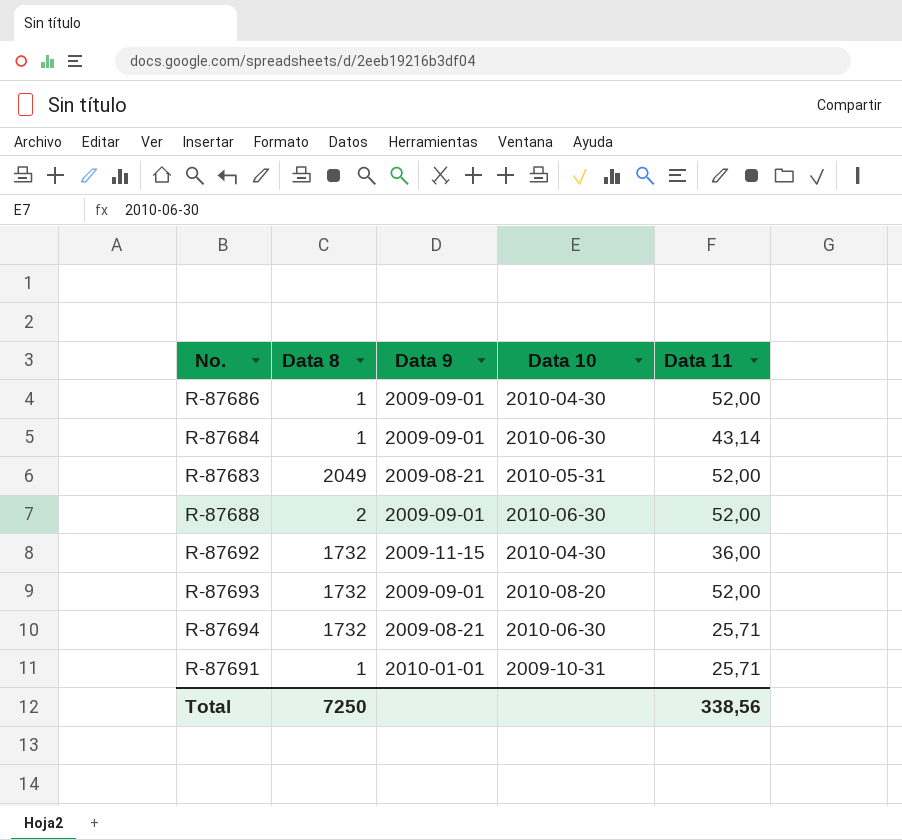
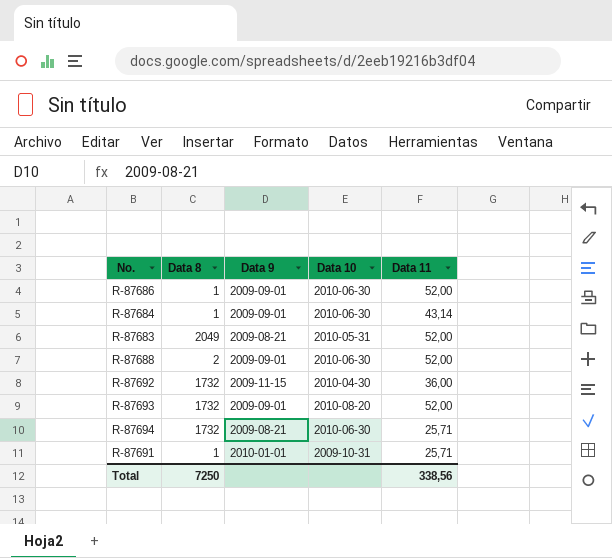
R-87686 | Data 10: 2010-04-30 -> 2010-06-30

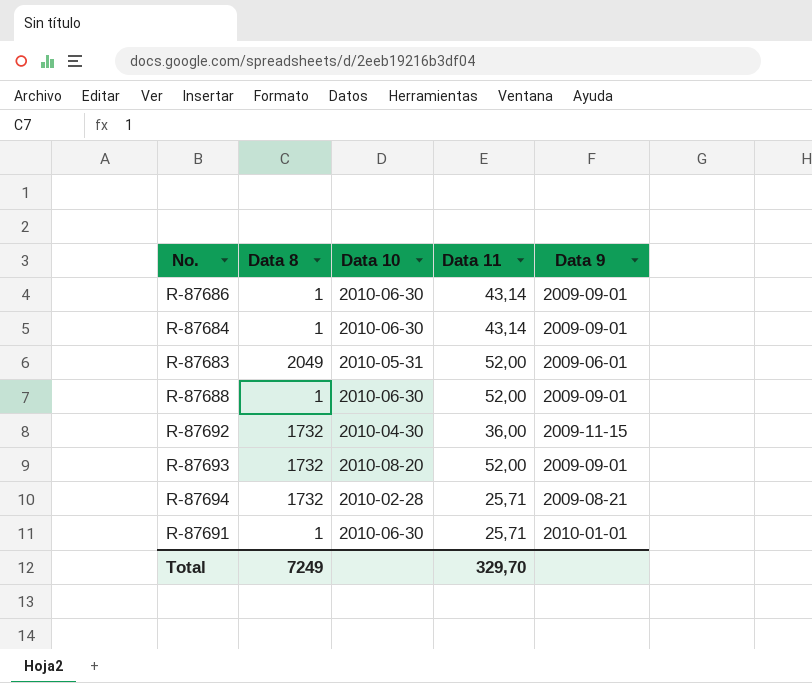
column Data 9 | position: 3 -> 5
R-87686 | Data 11: 52,00 -> 43,14
R-87683 | Data 9: 2009-08-21 -> 2009-06-01
R-87688 | Data 8: 2 -> 1
R-87694 | Data 10: 2010-06-30 -> 2010-02-28
R-87691 | Data 10: 2009-10-31 -> 2010-06-30
Total | Data 8: 7250 -> 7249
Total | Data 11: 338,56 -> 329,70

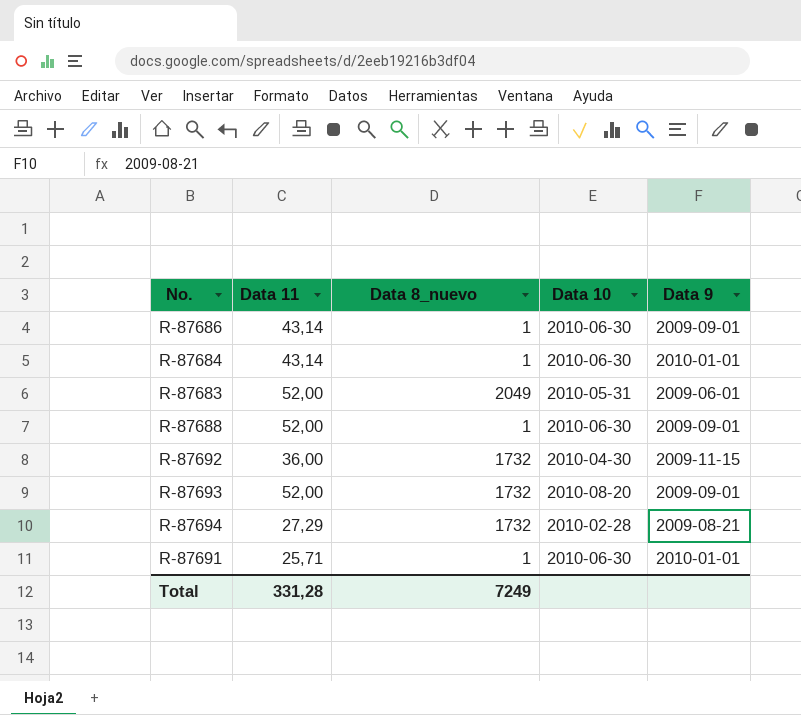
column Data 11 | position: 4 -> 2
column name: Data 8 -> Data 8_nuevo
R-87684 | Data 9: 2009-09-01 -> 2010-01-01
R-87694 | Data 11: 25,71 -> 27,29
Total | Data 11: 329,70 -> 331,28

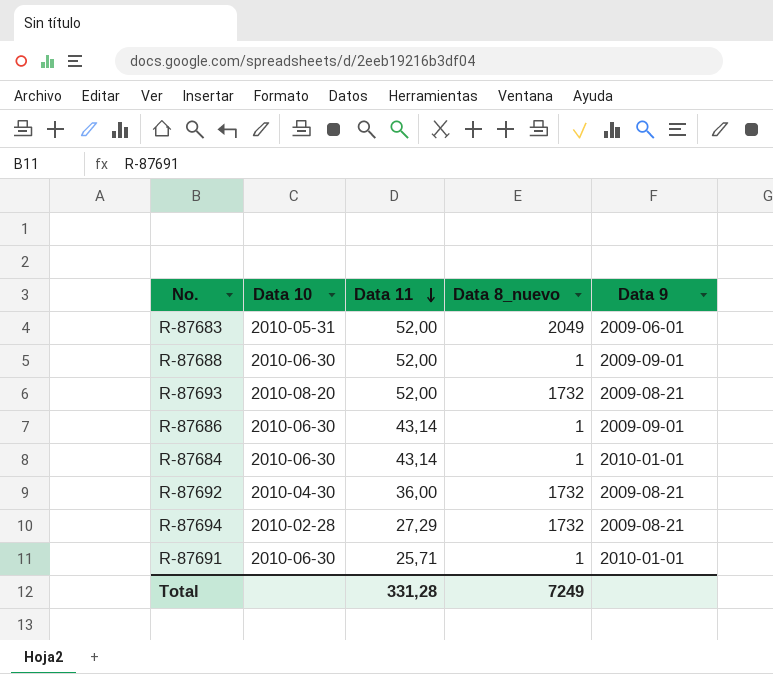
row order: none -> Data 11 descending
column Data 10 | position: 4 -> 2
R-87693 | Data 9: 2009-09-01 -> 2009-08-21
R-87692 | Data 9: 2009-11-15 -> 2009-08-21

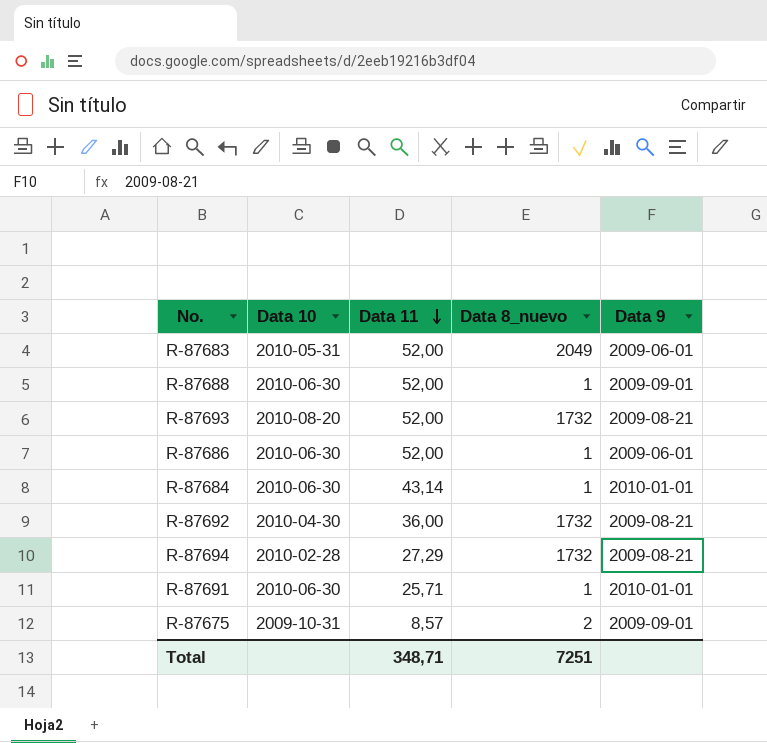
R-87686 | Data 11: 43,14 -> 52,00
R-87686 | Data 9: 2009-09-01 -> 2009-06-01
row R-87675: none -> 2009-10-31 | 8,57 | 2 | 2009-09-01
Total | Data 11: 331,28 -> 348,71
Total | Data 8_nuevo: 7249 -> 7251

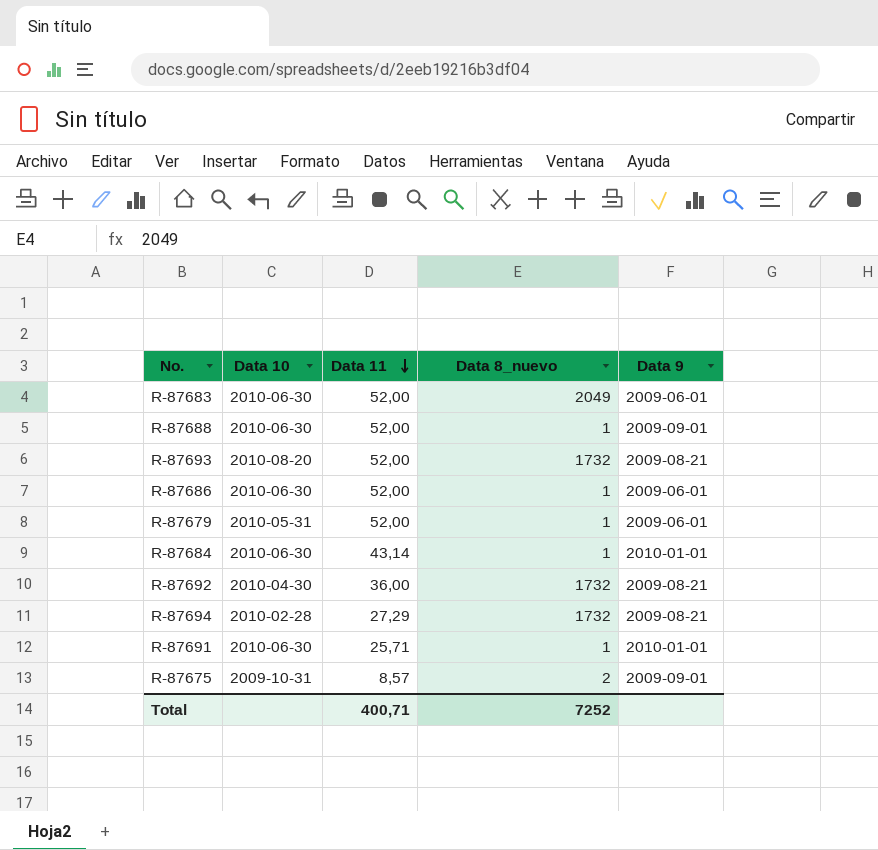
R-87683 | Data 10: 2010-05-31 -> 2010-06-30
row R-87679: none -> 2010-05-31 | 52,00 | 1 | 2009-06-01
Total | Data 11: 348,71 -> 400,71
Total | Data 8_nuevo: 7251 -> 7252

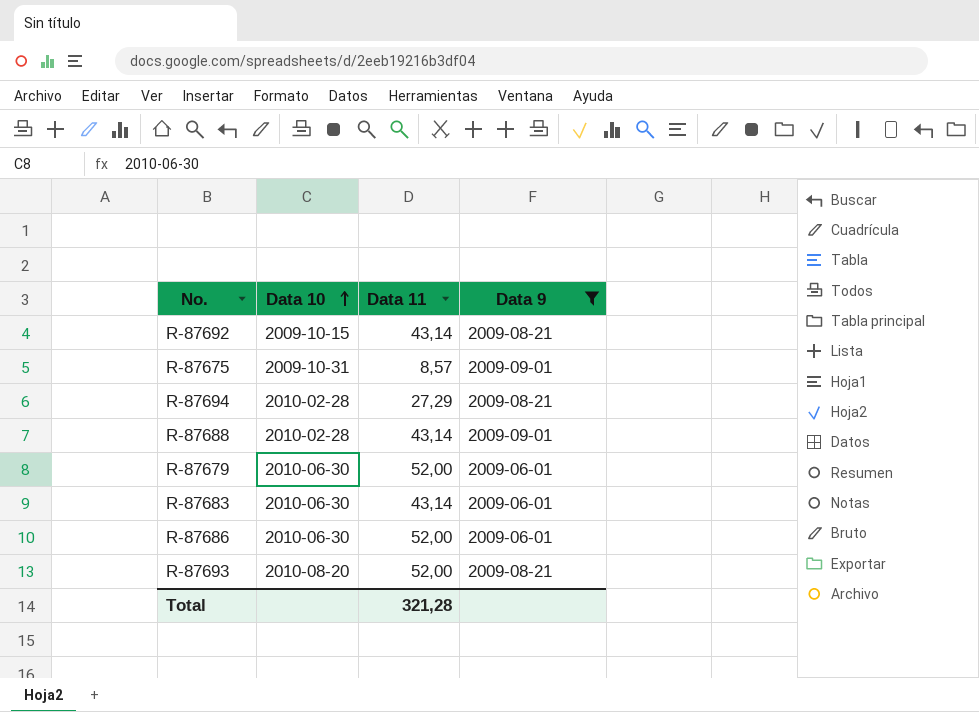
filter: none -> Data 9 != 2010-01-01
row order: Data 11 descending -> Data 10 ascending
column Data 8_nuevo | position: 4 -> none
R-87692 | Data 10: 2010-04-30 -> 2009-10-15
R-87692 | Data 11: 36,00 -> 43,14
R-87688 | Data 10: 2010-06-30 -> 2010-02-28
R-87688 | Data 11: 52,00 -> 43,14
R-87679 | Data 10: 2010-05-31 -> 2010-06-30
R-87683 | Data 11: 52,00 -> 43,14
Total | Data 11: 400,71 -> 321,28

